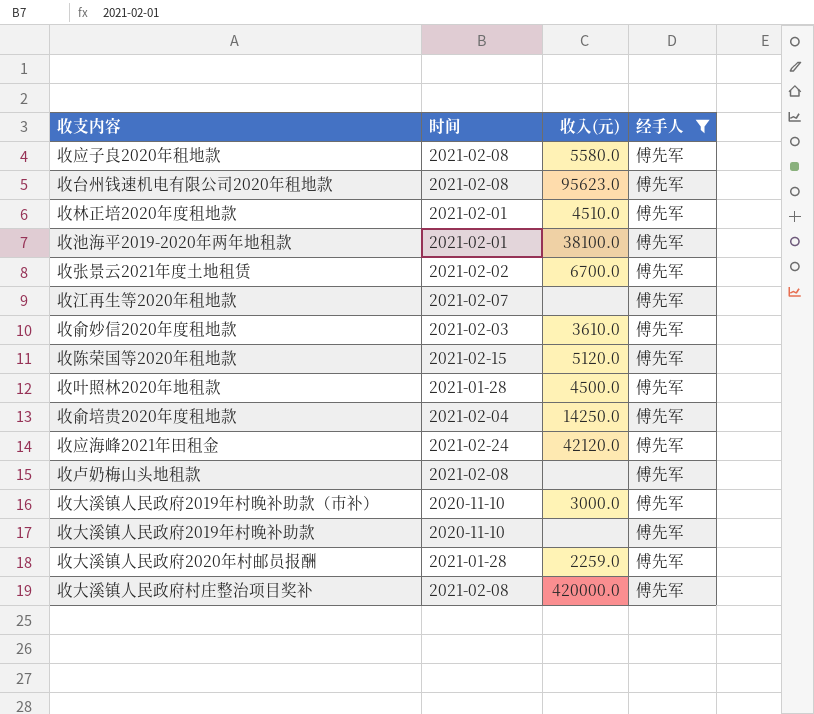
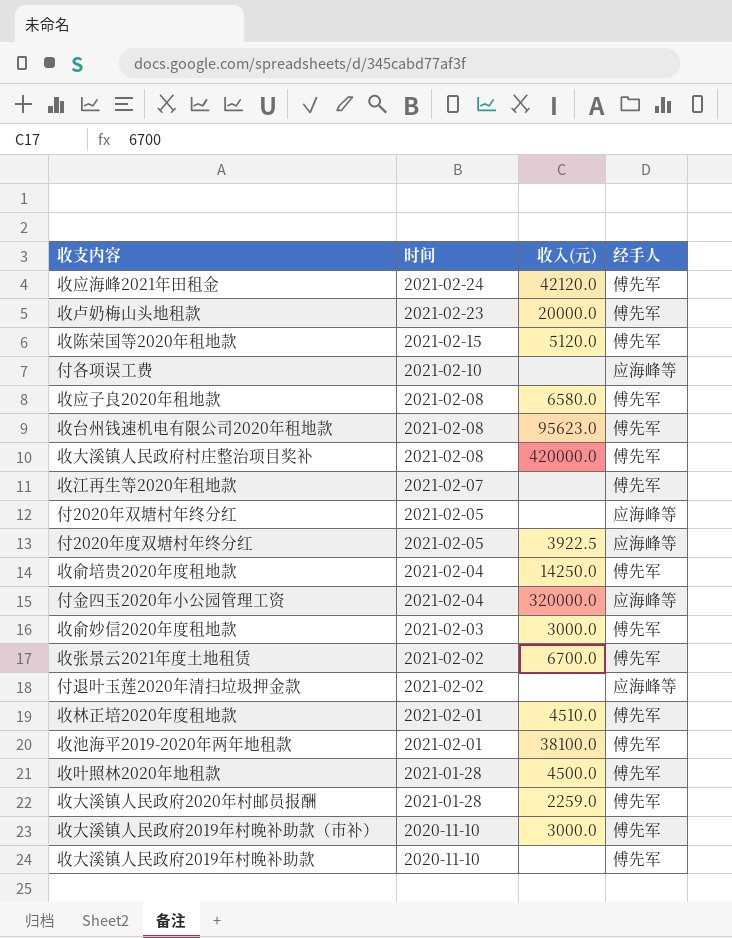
filter: 经手人 = 傅先军 -> none
row order: none -> 时间 descending
收卢奶梅山头地租款 | 时间: 2021-02-08 -> 2021-02-23
收卢奶梅山头地租款 | 收入(元): none -> 20000.0
收应子良2020年租地款 | 收入(元): 5580.0 -> 6580.0
收俞妙信2020年度租地款 | 收入(元): 3610.0 -> 3000.0

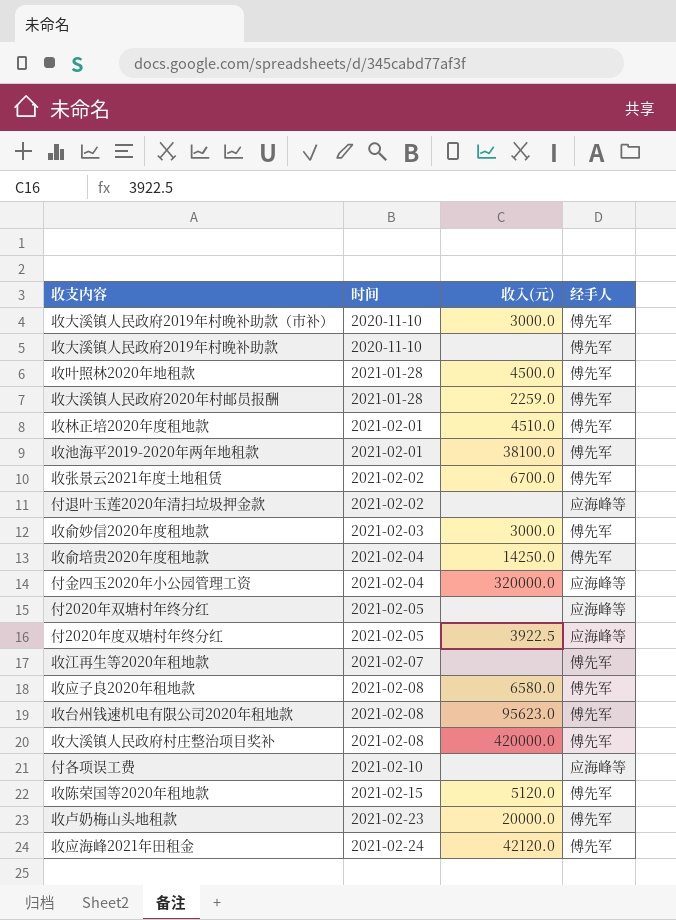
row order: 时间 descending -> 时间 ascending

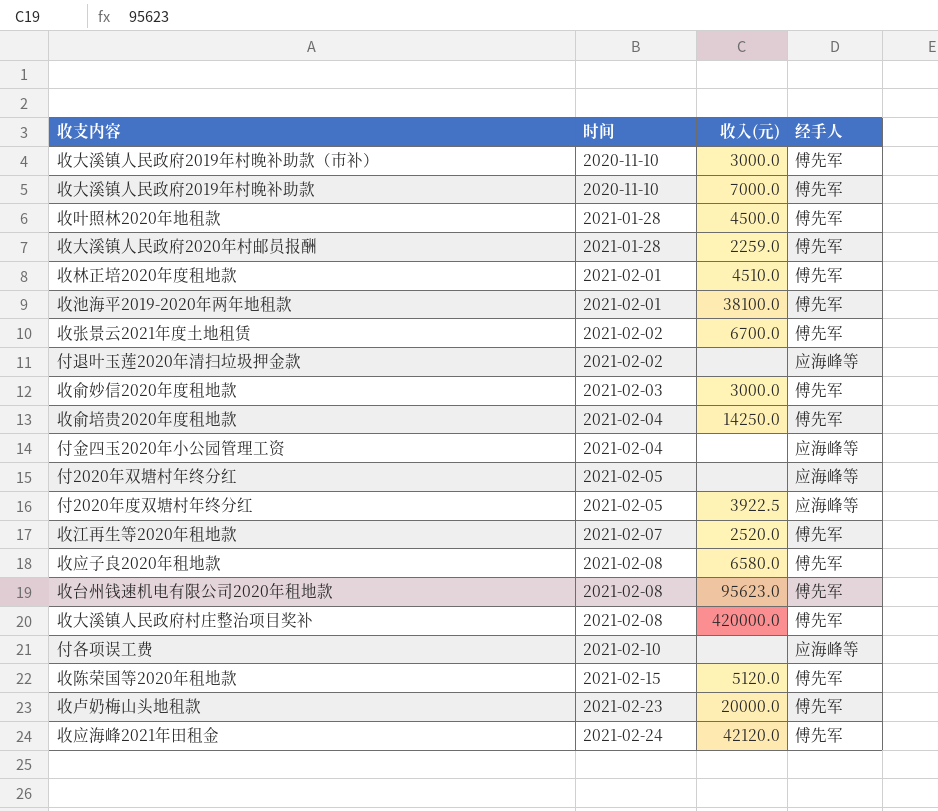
收大溪镇人民政府2019年村晚补助款 | 收入(元): none -> 7000.0
付金四玉2020年小公园管理工资 | 收入(元): 320000.0 -> none
收江再生等2020年租地款 | 收入(元): none -> 2520.0

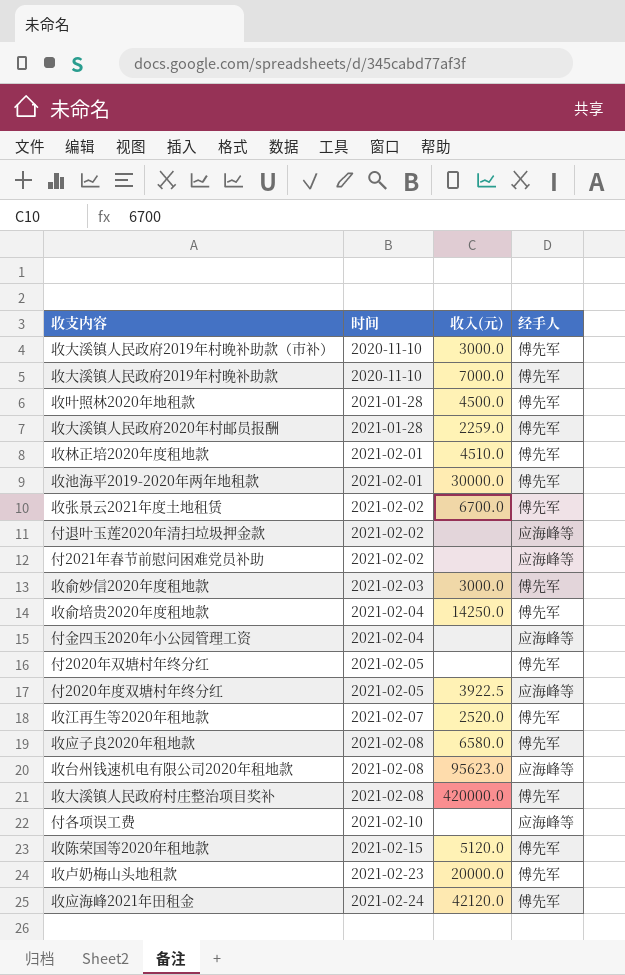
收池海平2019-2020年两年地租款 | 收入(元): 38100.0 -> 30000.0
row 付2021年春节前慰问困难党员补助: none -> 2021-02-02 | none | 应海峰等
付2020年双塘村年终分红 | 经手人: 应海峰等 -> 傅先军
收台州钱速机电有限公司2020年租地款 | 经手人: 傅先军 -> 应海峰等

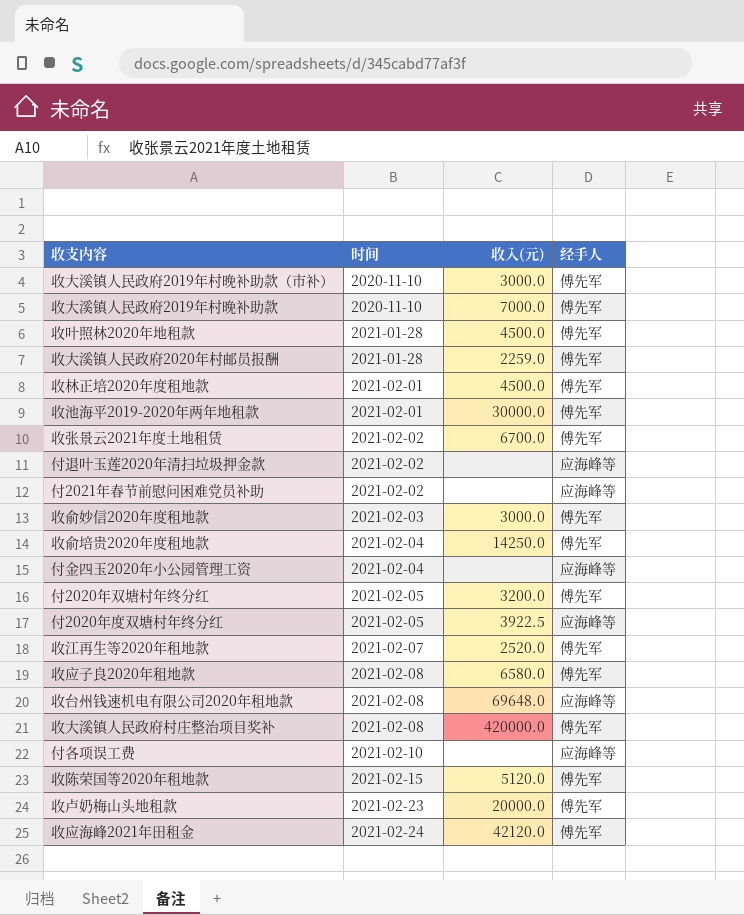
收林正培2020年度租地款 | 收入(元): 4510.0 -> 4500.0
付2020年双塘村年终分红 | 收入(元): none -> 3200.0
收台州钱速机电有限公司2020年租地款 | 收入(元): 95623.0 -> 69648.0

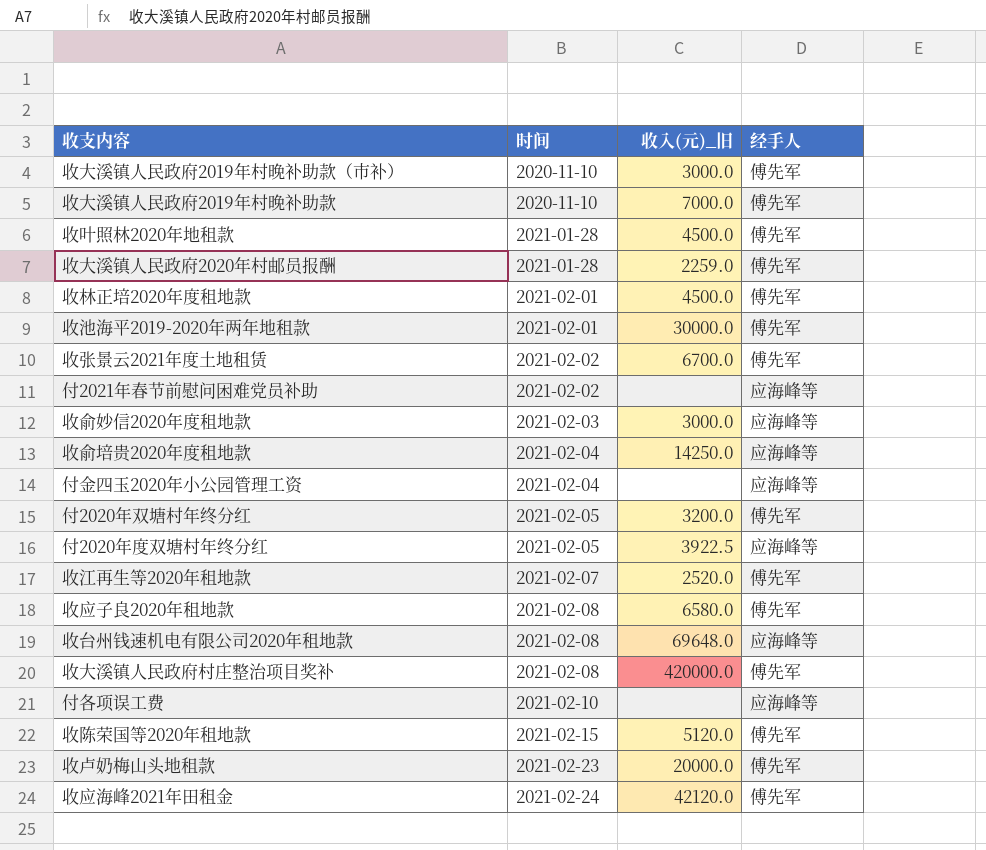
column name: 收入(元) -> 收入(元)_旧
row 付退叶玉莲2020年清扫垃圾押金款: 2021-02-02 | none | 应海峰等 -> none
收俞妙信2020年度租地款 | 经手人: 傅先军 -> 应海峰等
收俞培贵2020年度租地款 | 经手人: 傅先军 -> 应海峰等

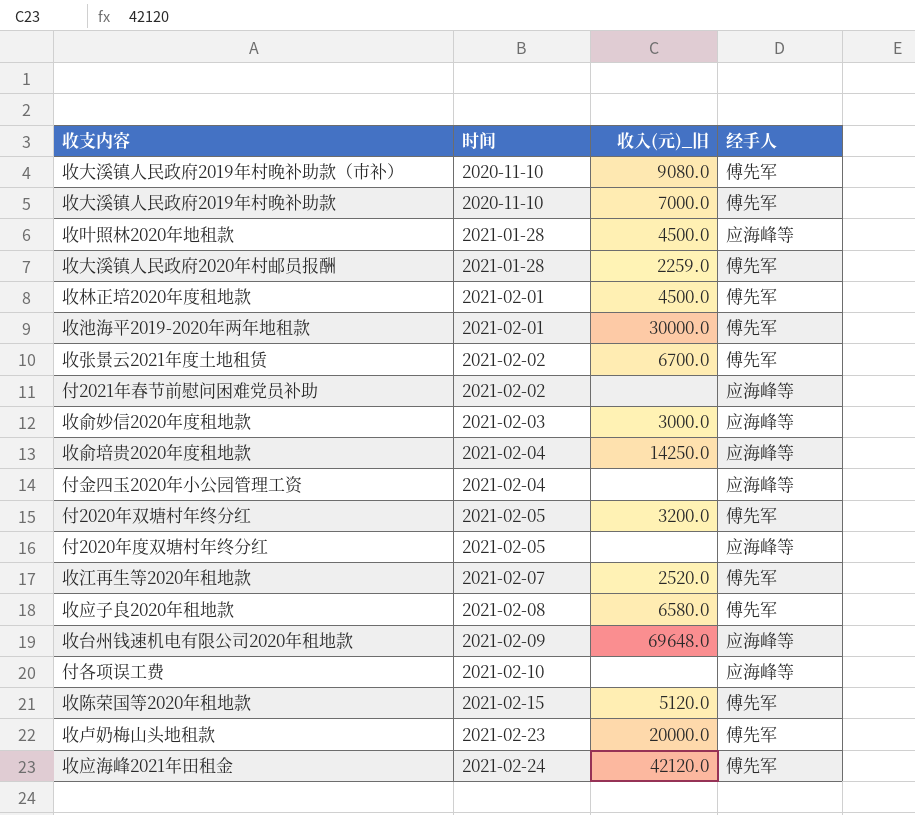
row 收大溪镇人民政府村庄整治项目奖补: 2021-02-08 | 420000.0 | 傅先军 -> none
收大溪镇人民政府2019年村晚补助款（市补） | 收入(元)_旧: 3000.0 -> 9080.0
收叶照林2020年地租款 | 经手人: 傅先军 -> 应海峰等
付2020年度双塘村年终分红 | 收入(元)_旧: 3922.5 -> none
收台州钱速机电有限公司2020年租地款 | 时间: 2021-02-08 -> 2021-02-09

